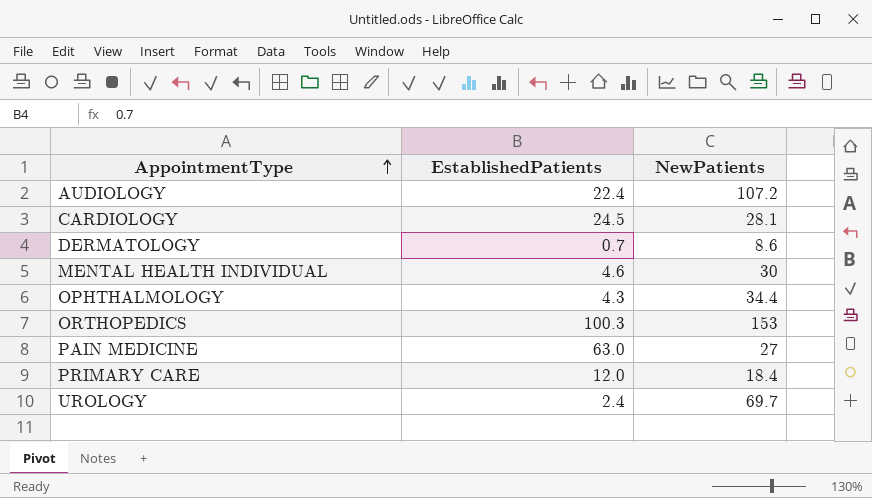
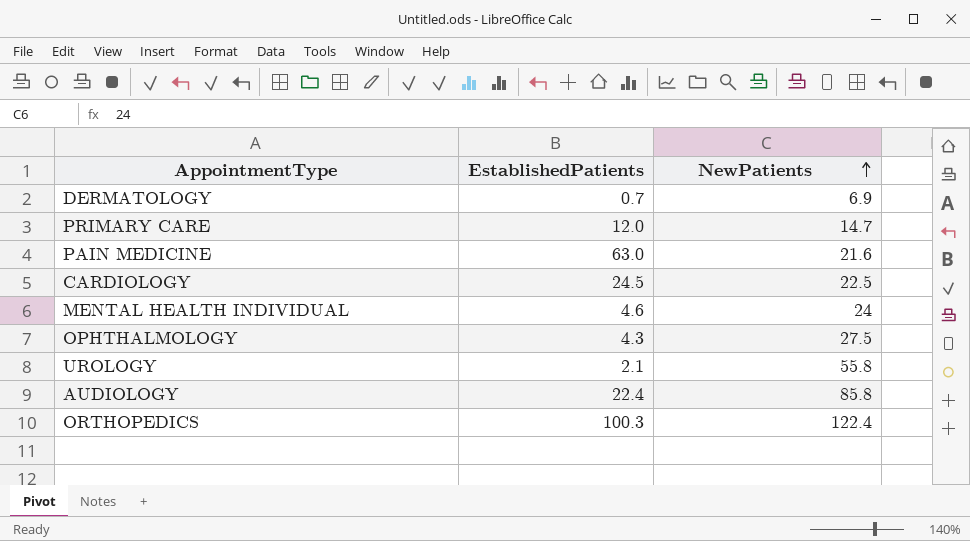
row order: AppointmentType ascending -> NewPatients ascending
DERMATOLOGY | NewPatients: 8.6 -> 6.9
PRIMARY CARE | NewPatients: 18.4 -> 14.7
PAIN MEDICINE | NewPatients: 27 -> 21.6
CARDIOLOGY | NewPatients: 28.1 -> 22.5
MENTAL HEALTH INDIVIDUAL | NewPatients: 30 -> 24
OPHTHALMOLOGY | NewPatients: 34.4 -> 27.5
UROLOGY | EstablishedPatients: 2.4 -> 2.1
UROLOGY | NewPatients: 69.7 -> 55.8
AUDIOLOGY | NewPatients: 107.2 -> 85.8
ORTHOPEDICS | NewPatients: 153 -> 122.4

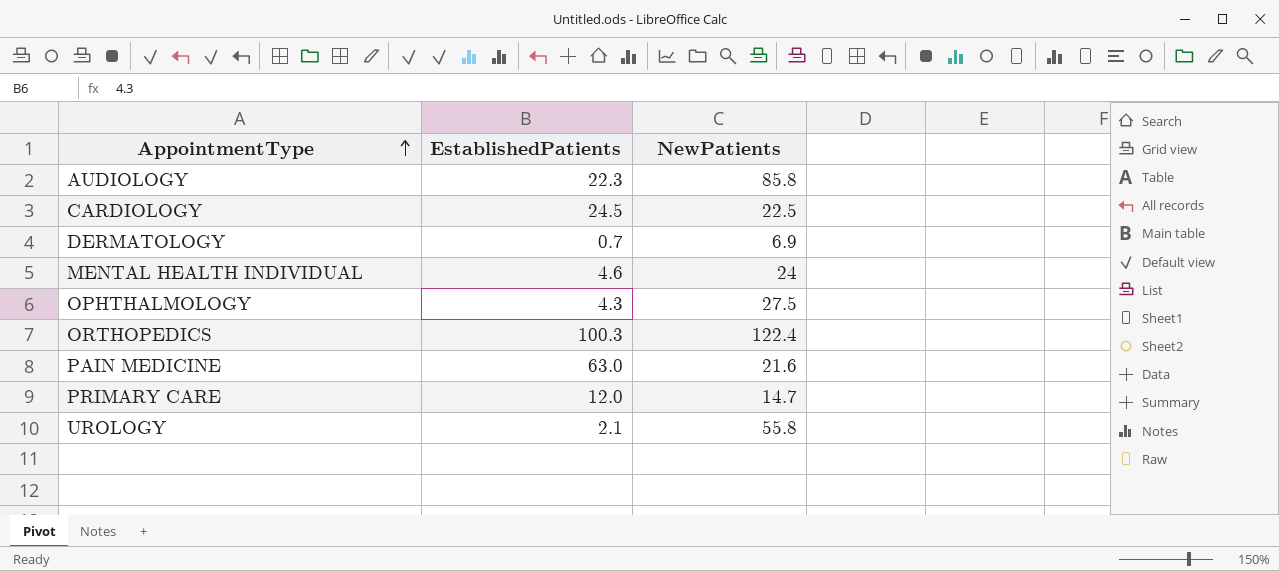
row order: NewPatients ascending -> AppointmentType ascending
AUDIOLOGY | EstablishedPatients: 22.4 -> 22.3

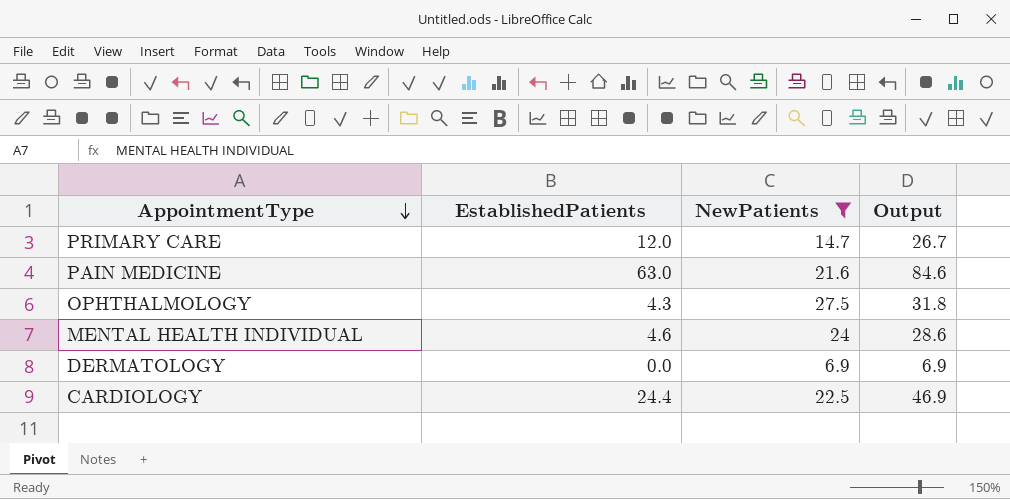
filter: none -> NewPatients <= 27.5
row order: AppointmentType ascending -> AppointmentType descending
column Output | formula: none -> [EstablishedPatients] + [NewPatients]
DERMATOLOGY | EstablishedPatients: 0.7 -> 0.0
CARDIOLOGY | EstablishedPatients: 24.5 -> 24.4

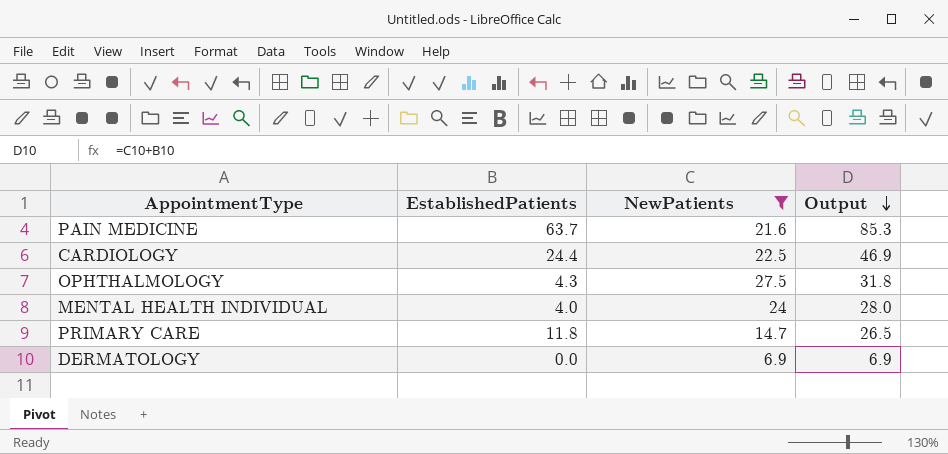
row order: AppointmentType descending -> Output descending
PAIN MEDICINE | EstablishedPatients: 63.0 -> 63.7
PAIN MEDICINE | Output: 84.6 -> 85.3
MENTAL HEALTH INDIVIDUAL | EstablishedPatients: 4.6 -> 4.0
MENTAL HEALTH INDIVIDUAL | Output: 28.6 -> 28.0
PRIMARY CARE | EstablishedPatients: 12.0 -> 11.8
PRIMARY CARE | Output: 26.7 -> 26.5

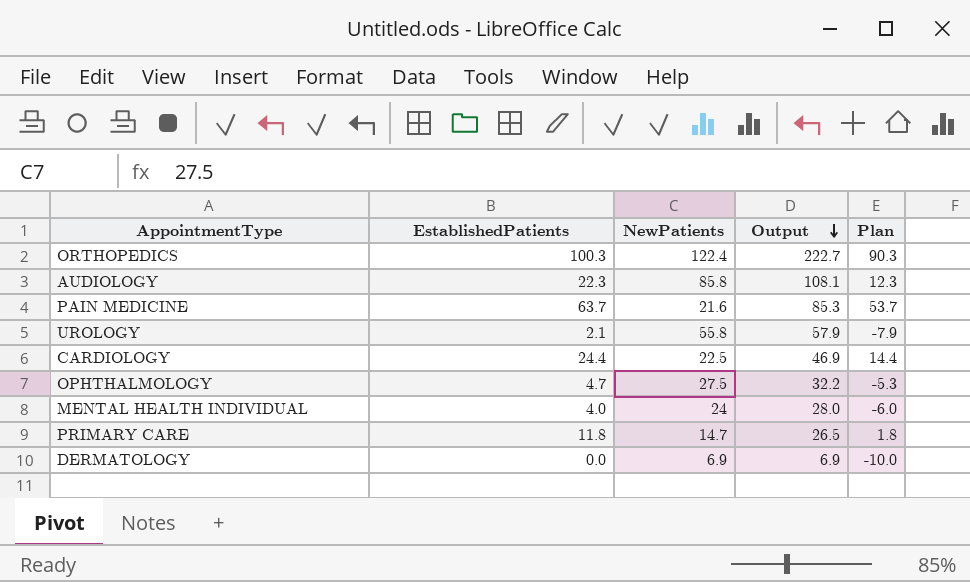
filter: NewPatients <= 27.5 -> none
column Plan | formula: none -> [EstablishedPatients] - 10
OPHTHALMOLOGY | EstablishedPatients: 4.3 -> 4.7
OPHTHALMOLOGY | Output: 31.8 -> 32.2

